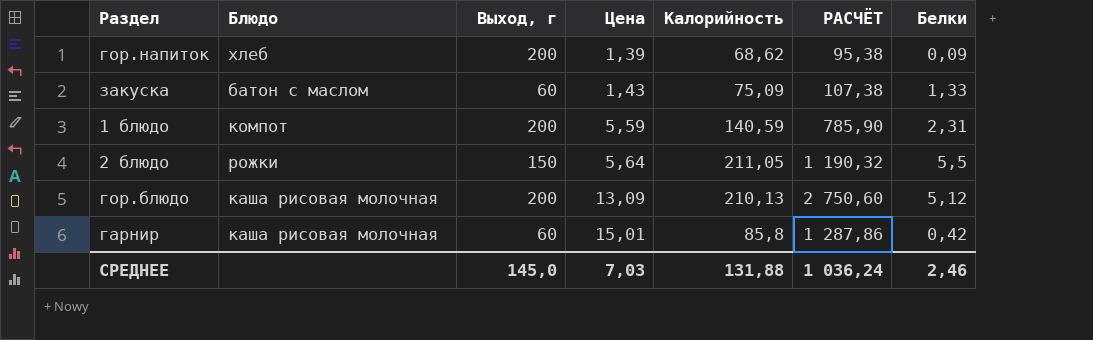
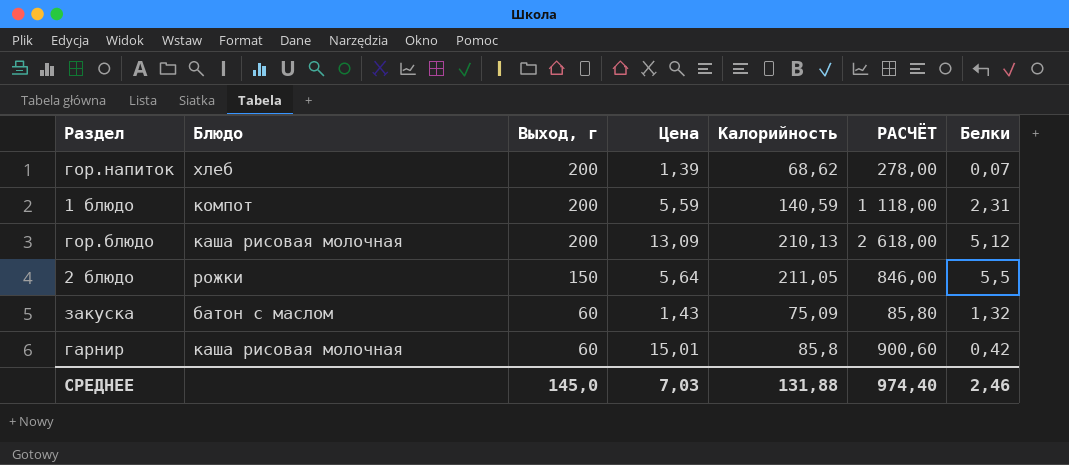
row order: Цена ascending -> Выход, г descending
column РАСЧЁТ | formula: [Цена] * [Калорийность] -> [Выход, г] * [Цена]
гор.напиток | Белки: 0,09 -> 0,07
закуска | Белки: 1,33 -> 1,32
СРЕДНЕЕ | РАСЧЁТ: 1 036,24 -> 974,40

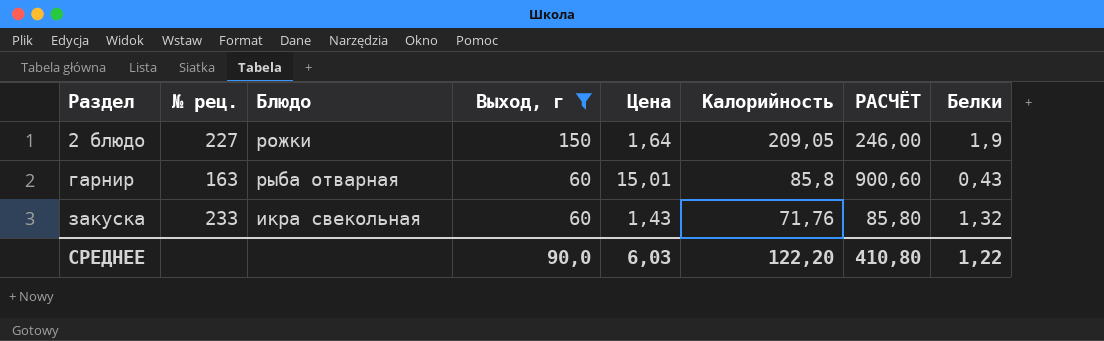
filter: none -> Выход, г != 200
row order: Выход, г descending -> Раздел ascending
column № рец. | position: none -> 2
2 блюдо | Цена: 5,64 -> 1,64
2 блюдо | Калорийность: 211,05 -> 209,05
2 блюдо | РАСЧЁТ: 846,00 -> 246,00
2 блюдо | Белки: 5,5 -> 1,9
гарнир | Блюдо: каша рисовая молочная -> рыба отварная
гарнир | Белки: 0,42 -> 0,43
закуска | Блюдо: батон с маслом -> икра свекольная
закуска | Калорийность: 75,09 -> 71,76
СРЕДНЕЕ | Выход, г: 145,0 -> 90,0
СРЕДНЕЕ | Цена: 7,03 -> 6,03
СРЕДНЕЕ | Калорийность: 131,88 -> 122,20
СРЕДНЕЕ | РАСЧЁТ: 974,40 -> 410,80
СРЕДНЕЕ | Белки: 2,46 -> 1,22

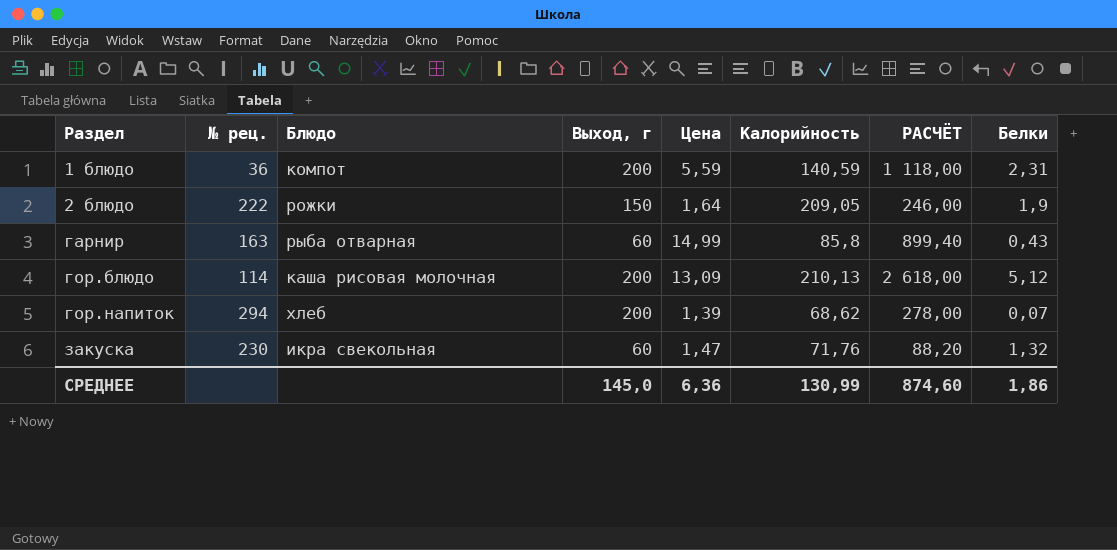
filter: Выход, г != 200 -> none
2 блюдо | № рец.: 227 -> 222
гарнир | Цена: 15,01 -> 14,99
гарнир | РАСЧЁТ: 900,60 -> 899,40
закуска | № рец.: 233 -> 230
закуска | Цена: 1,43 -> 1,47
закуска | РАСЧЁТ: 85,80 -> 88,20
СРЕДНЕЕ | Выход, г: 90,0 -> 145,0
СРЕДНЕЕ | Цена: 6,03 -> 6,36
СРЕДНЕЕ | Калорийность: 122,20 -> 130,99
СРЕДНЕЕ | РАСЧЁТ: 410,80 -> 874,60
СРЕДНЕЕ | Белки: 1,22 -> 1,86

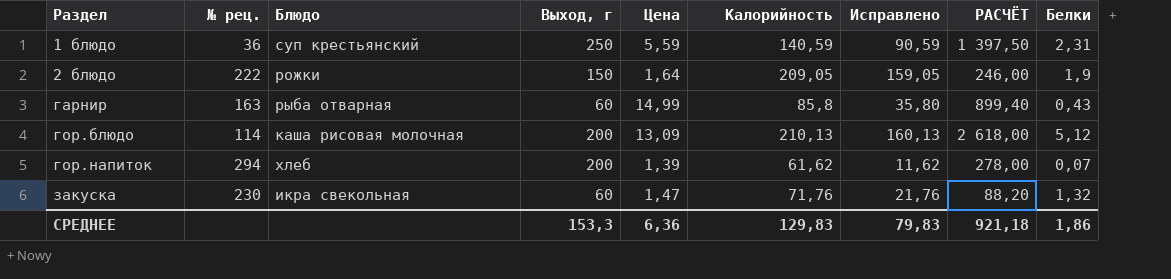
column Исправлено | formula: none -> [Калорийность] - 50
1 блюдо | Блюдо: компот -> суп крестьянский
1 блюдо | Выход, г: 200 -> 250
1 блюдо | РАСЧЁТ: 1 118,00 -> 1 397,50
гор.напиток | Калорийность: 68,62 -> 61,62
СРЕДНЕЕ | Выход, г: 145,0 -> 153,3
СРЕДНЕЕ | Калорийность: 130,99 -> 129,83
СРЕДНЕЕ | РАСЧЁТ: 874,60 -> 921,18

